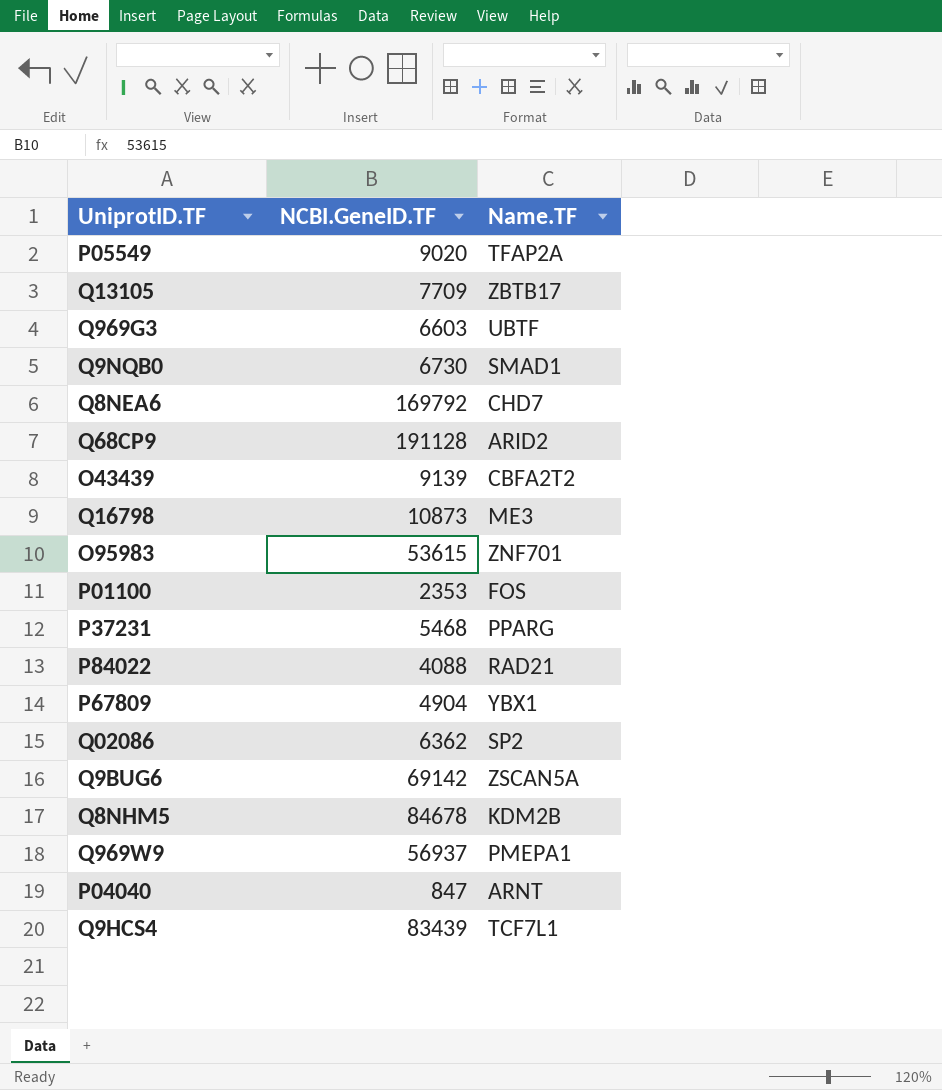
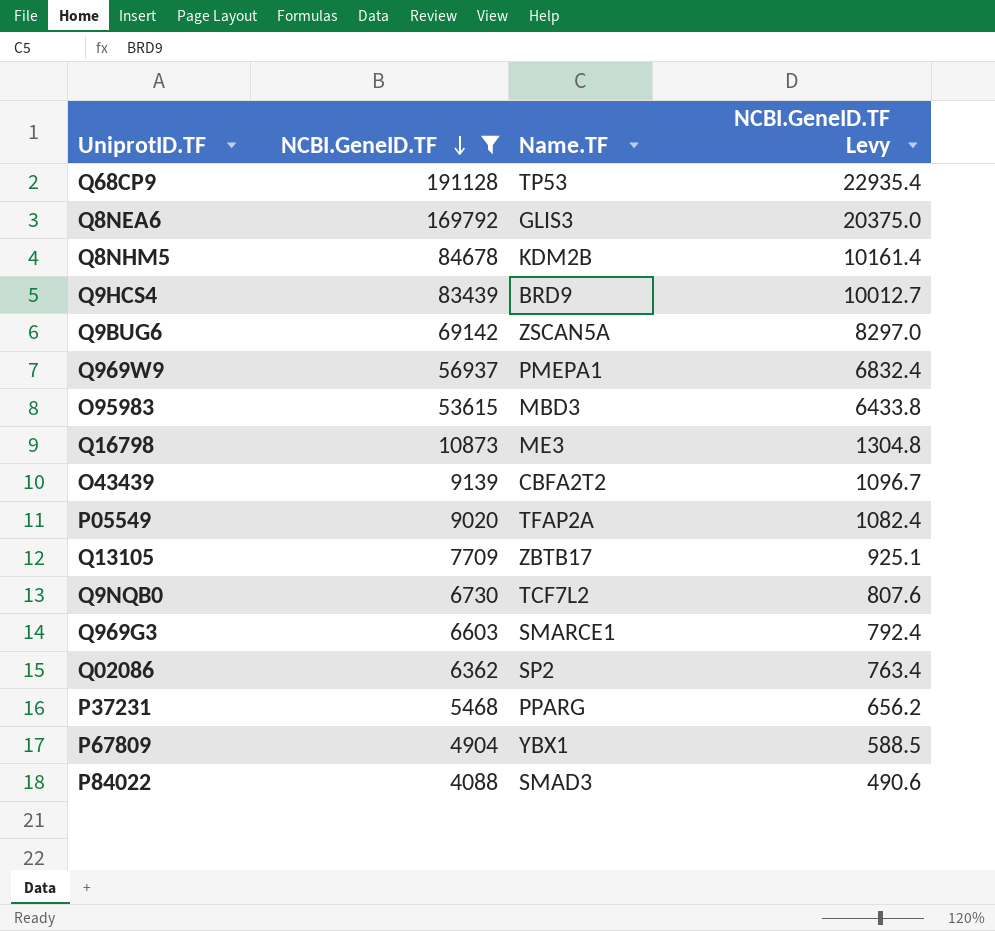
filter: none -> NCBI.GeneID.TF >= 4088
row order: none -> NCBI.GeneID.TF descending
column NCBI.GeneID.TF Levy | formula: none -> [NCBI.GeneID.TF] * 0.12
Q68CP9 | Name.TF: ARID2 -> TP53
Q8NEA6 | Name.TF: CHD7 -> GLIS3
Q9HCS4 | Name.TF: TCF7L1 -> BRD9
O95983 | Name.TF: ZNF701 -> MBD3
Q9NQB0 | Name.TF: SMAD1 -> TCF7L2
Q969G3 | Name.TF: UBTF -> SMARCE1
P84022 | Name.TF: RAD21 -> SMAD3

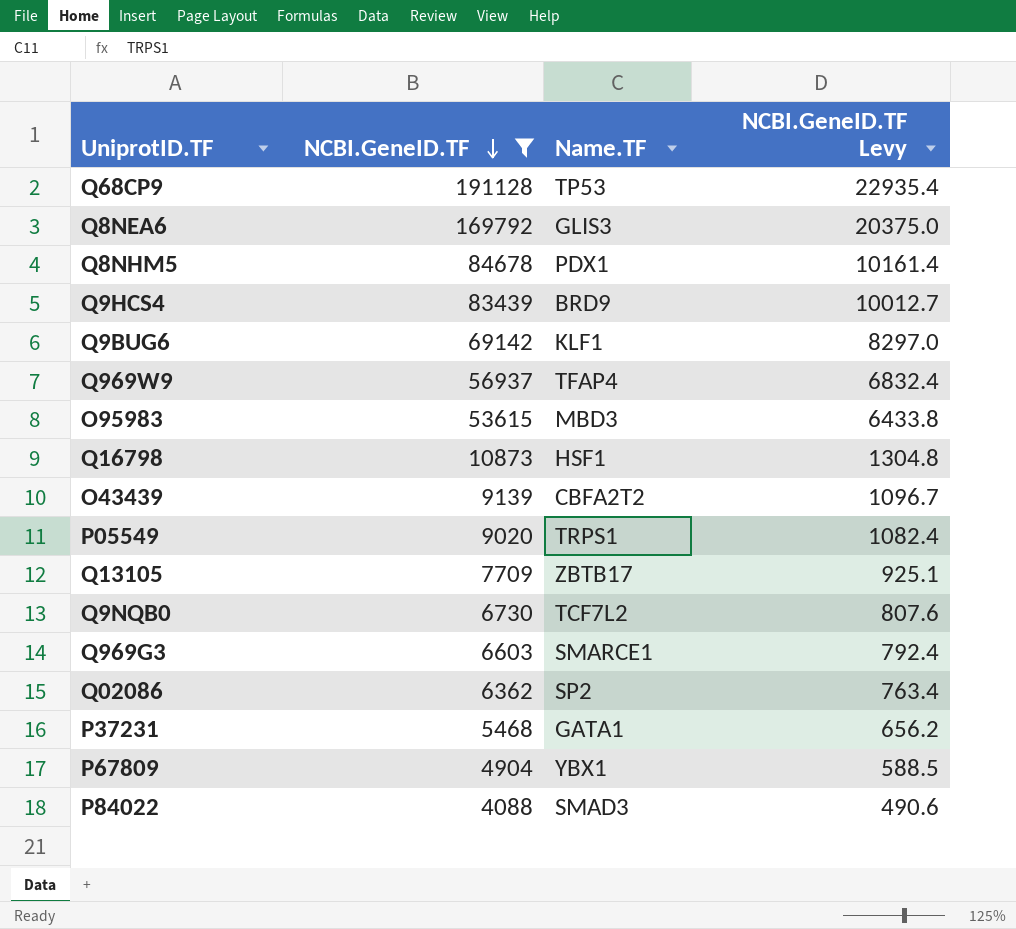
Q8NHM5 | Name.TF: KDM2B -> PDX1
Q9BUG6 | Name.TF: ZSCAN5A -> KLF1
Q969W9 | Name.TF: PMEPA1 -> TFAP4
Q16798 | Name.TF: ME3 -> HSF1
P05549 | Name.TF: TFAP2A -> TRPS1
P37231 | Name.TF: PPARG -> GATA1

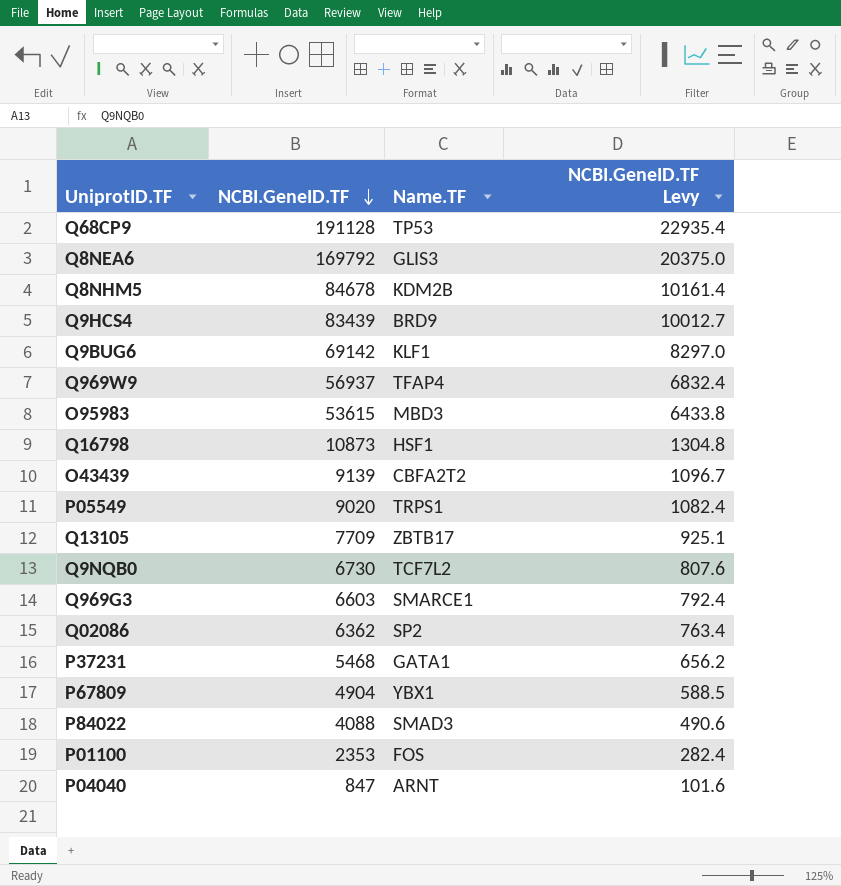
filter: NCBI.GeneID.TF >= 4088 -> none
Q8NHM5 | Name.TF: PDX1 -> KDM2B

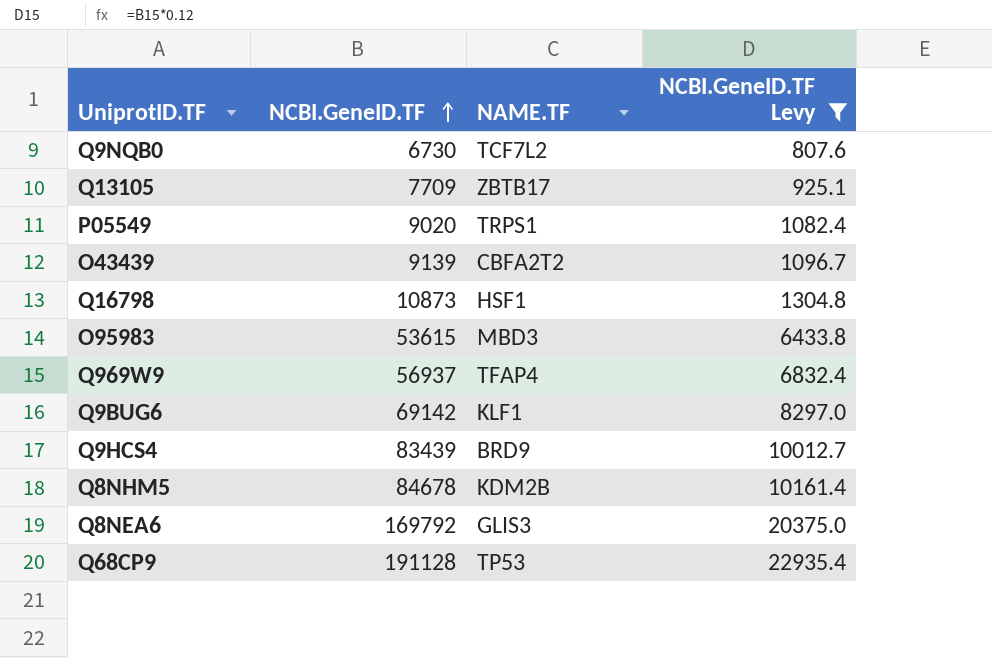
filter: none -> NCBI.GeneID.TF Levy >= 807.6
row order: NCBI.GeneID.TF descending -> NCBI.GeneID.TF ascending
column name: Name.TF -> NAME.TF

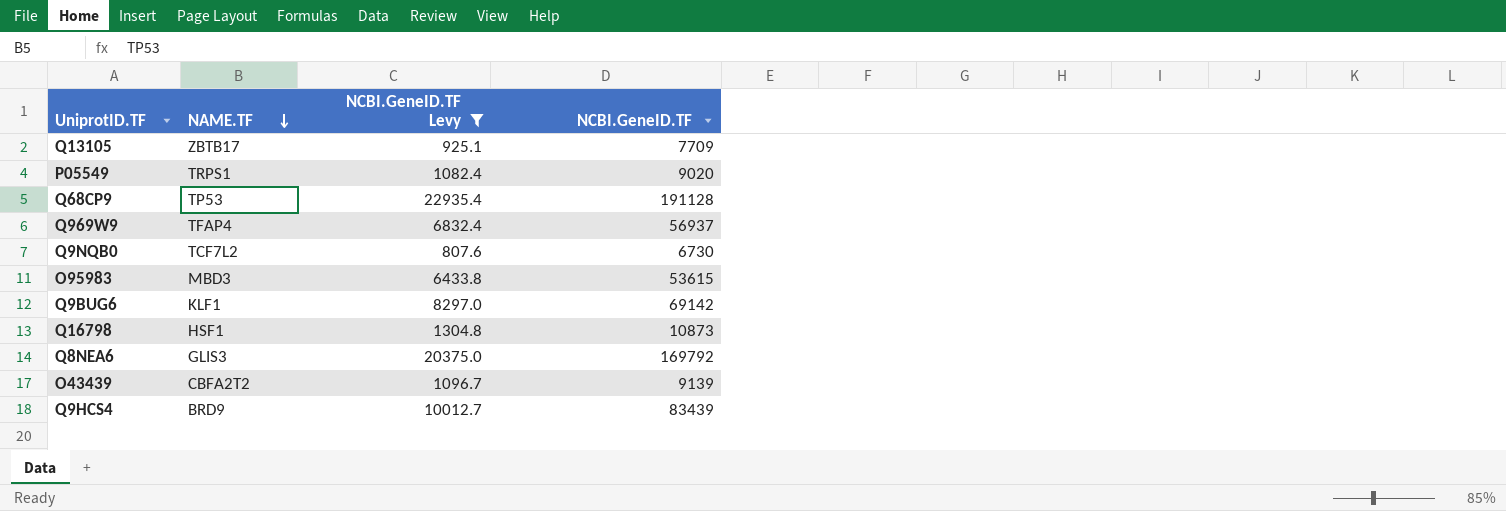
row order: NCBI.GeneID.TF ascending -> NAME.TF descending
column NCBI.GeneID.TF | position: 2 -> 4
row Q8NHM5: 84678 | KDM2B | 10161.4 -> none

